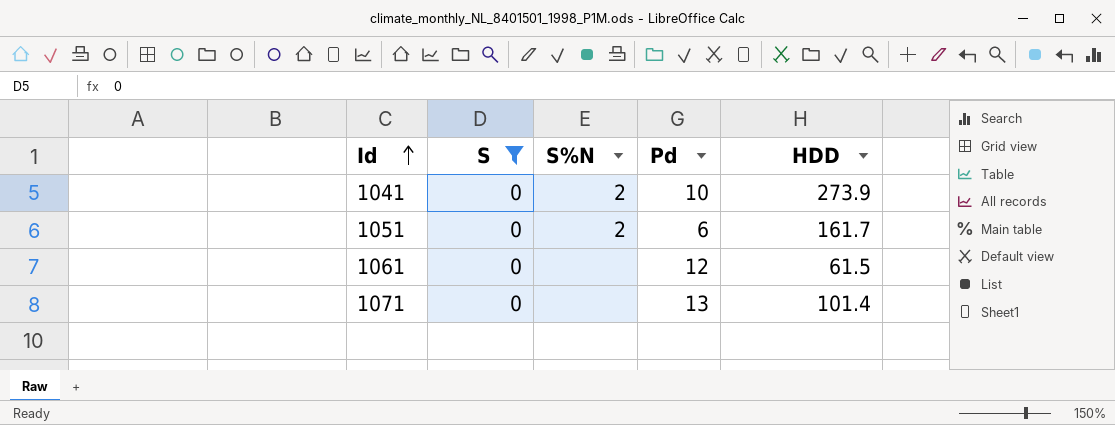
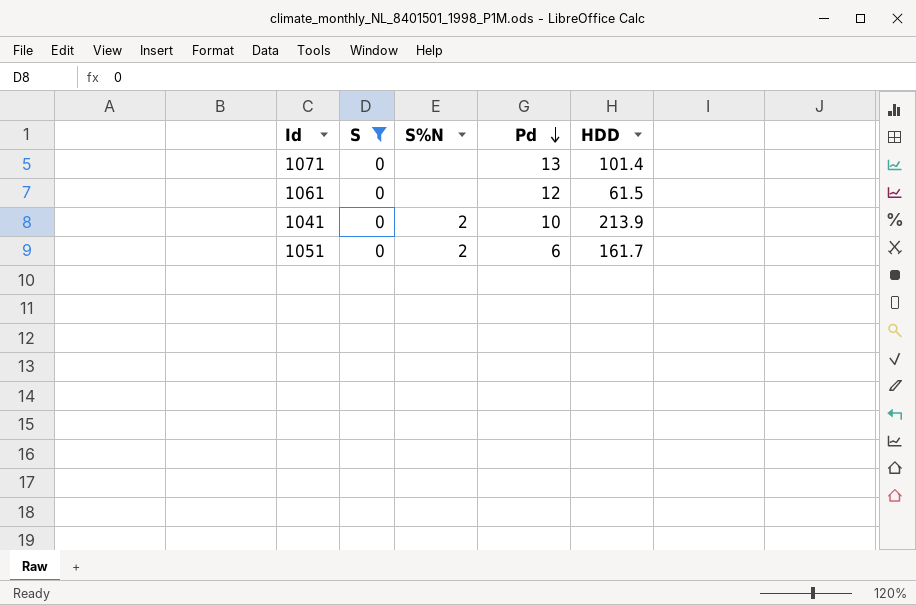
row order: Id ascending -> Pd descending
1041 | HDD: 273.9 -> 213.9

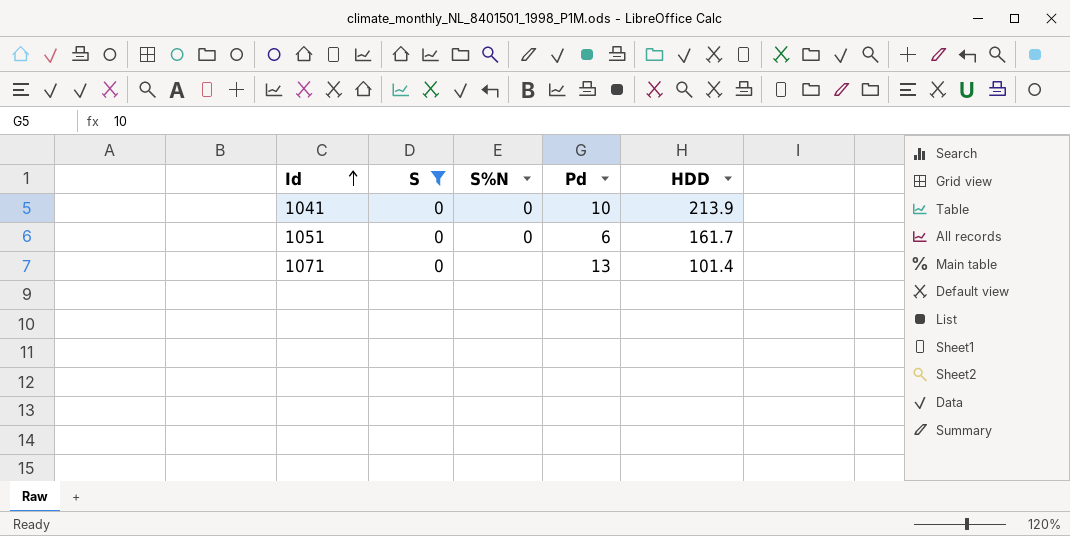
row order: Pd descending -> Id ascending
row 1061: 0 | none | 12 | 61.5 -> none
1041 | S%N: 2 -> 0
1051 | S%N: 2 -> 0

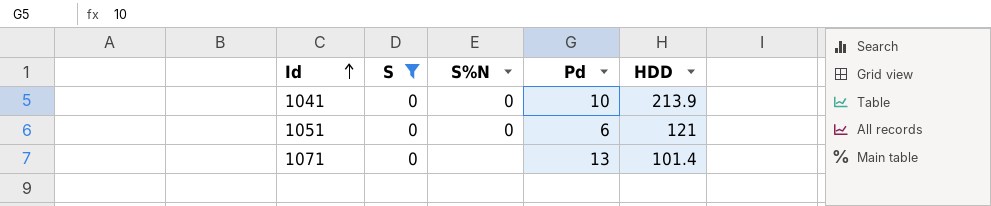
1051 | HDD: 161.7 -> 121

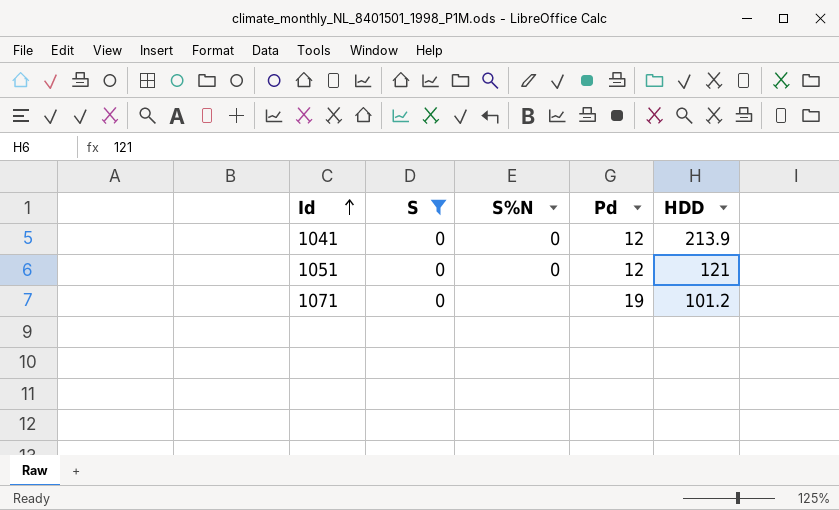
1041 | Pd: 10 -> 12
1051 | Pd: 6 -> 12
1071 | Pd: 13 -> 19
1071 | HDD: 101.4 -> 101.2

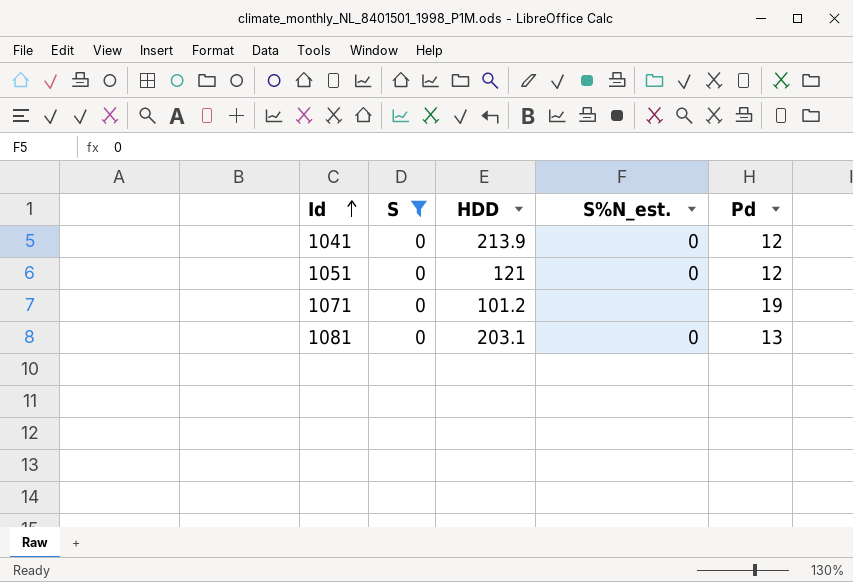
column HDD | position: 5 -> 3
column name: S%N -> S%N_est.
row 1081: none -> 0 | 203.1 | 0 | 13

